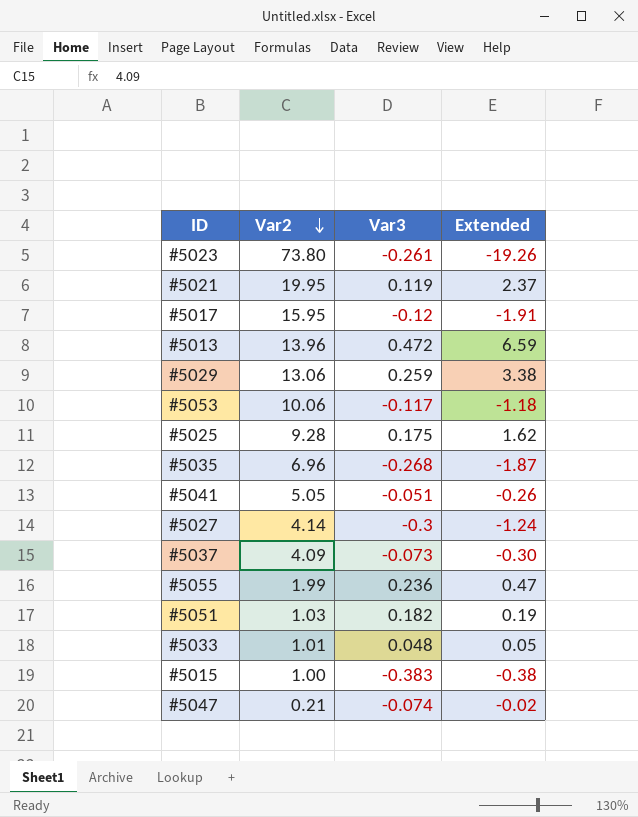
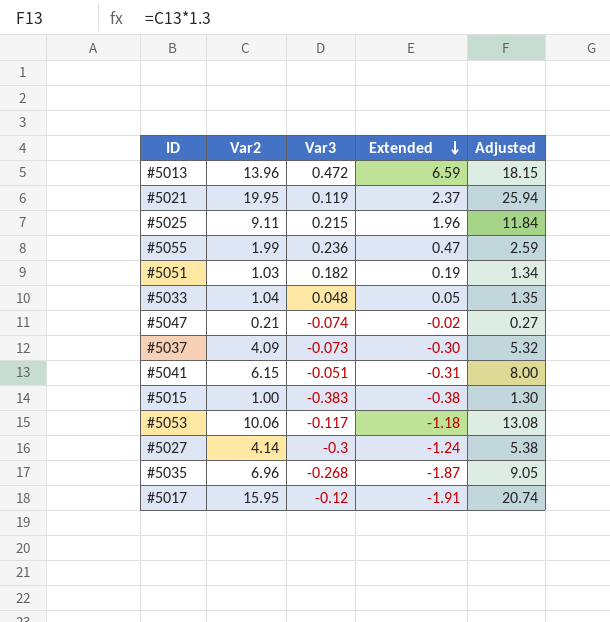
row order: Var2 descending -> Extended descending
column Adjusted | formula: none -> [Var2] * 1.3
row #5023: 73.80 | -0.261 | -19.26 -> none
row #5029: 13.06 | 0.259 | 3.38 -> none
#5025 | Var2: 9.28 -> 9.11
#5025 | Var3: 0.175 -> 0.215
#5025 | Extended: 1.62 -> 1.96
#5033 | Var2: 1.01 -> 1.04
#5041 | Var2: 5.05 -> 6.15
#5041 | Extended: -0.26 -> -0.31

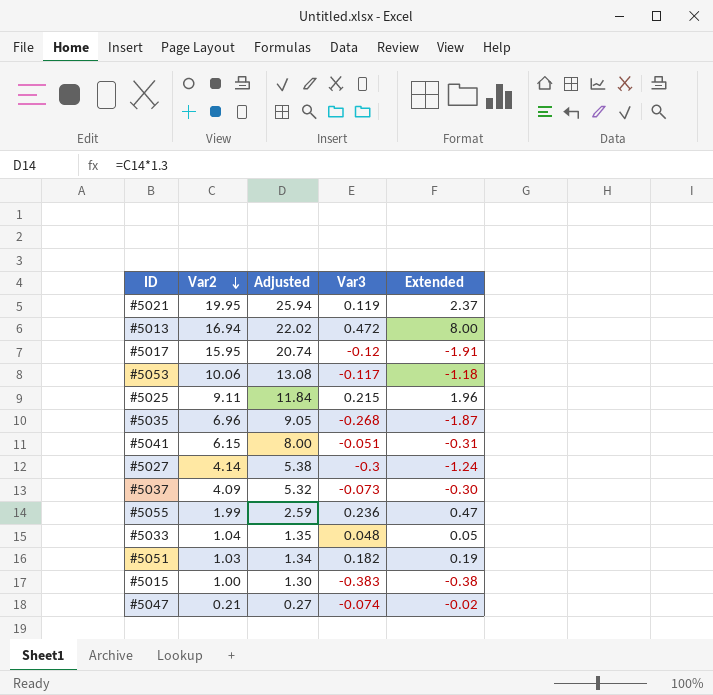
row order: Extended descending -> Var2 descending
column Adjusted | position: 5 -> 3
#5013 | Var2: 13.96 -> 16.94
#5013 | Adjusted: 18.15 -> 22.02
#5013 | Extended: 6.59 -> 8.00

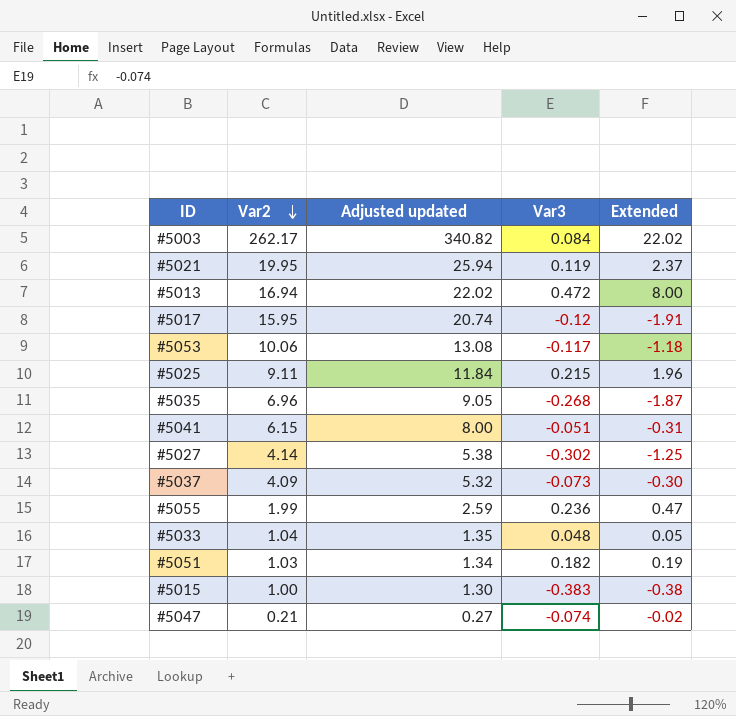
column name: Adjusted -> Adjusted updated
row #5003: none -> 262.17 | 340.82 | 0.084 | 22.02
#5027 | Var3: -0.3 -> -0.302
#5027 | Extended: -1.24 -> -1.25

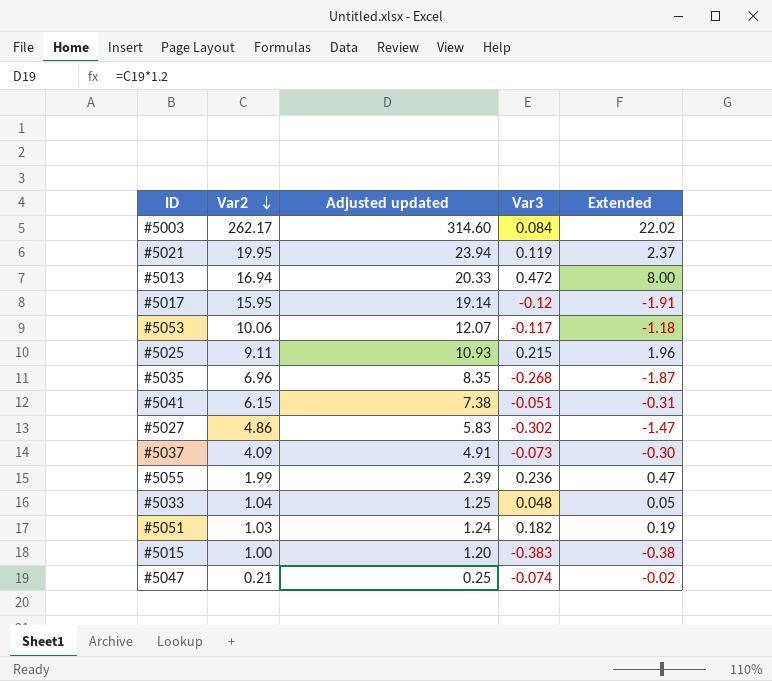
column Adjusted updated | formula: [Var2] * 1.3 -> [Var2] * 1.2
#5027 | Var2: 4.14 -> 4.86
#5027 | Extended: -1.25 -> -1.47

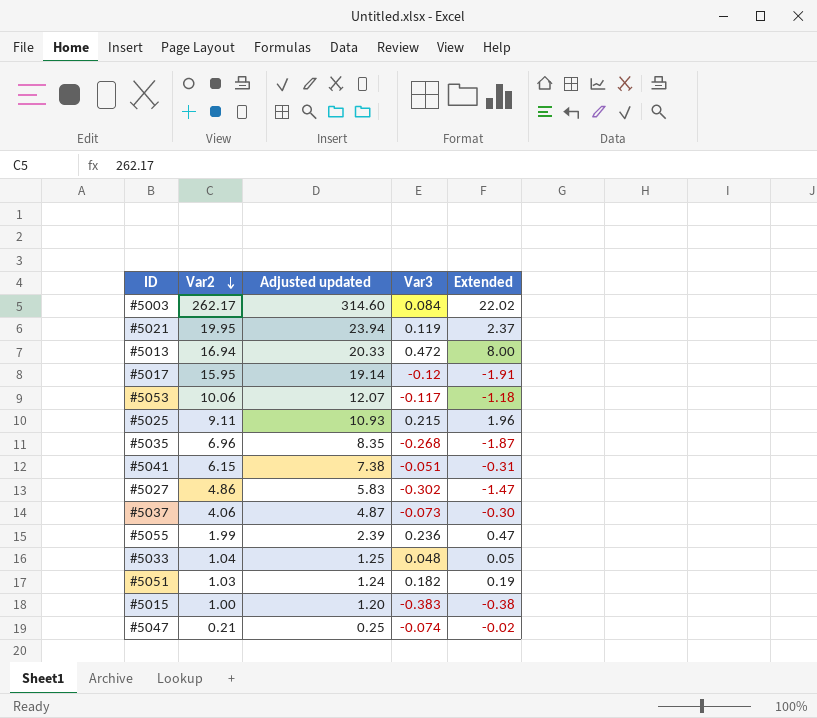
#5037 | Var2: 4.09 -> 4.06
#5037 | Adjusted updated: 4.91 -> 4.87

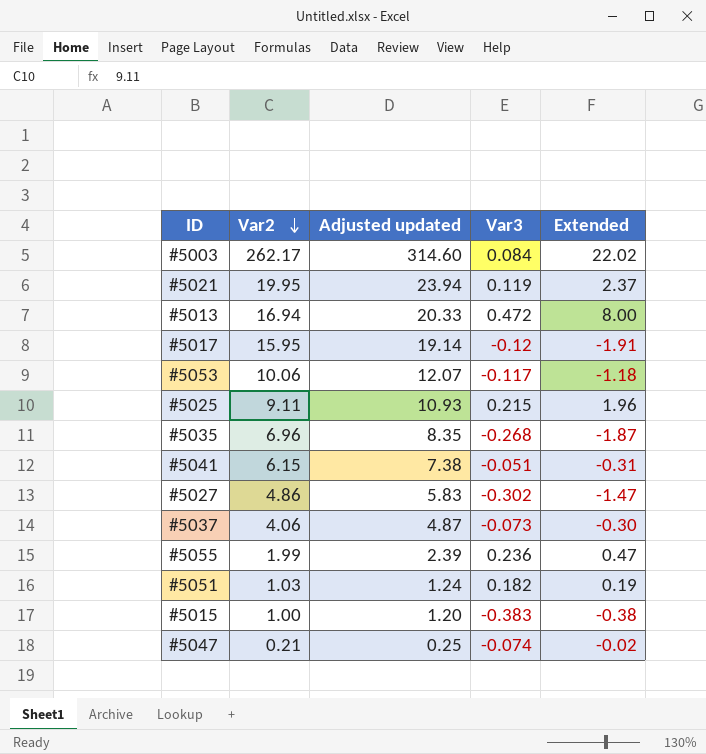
row #5033: 1.04 | 1.25 | 0.048 | 0.05 -> none

